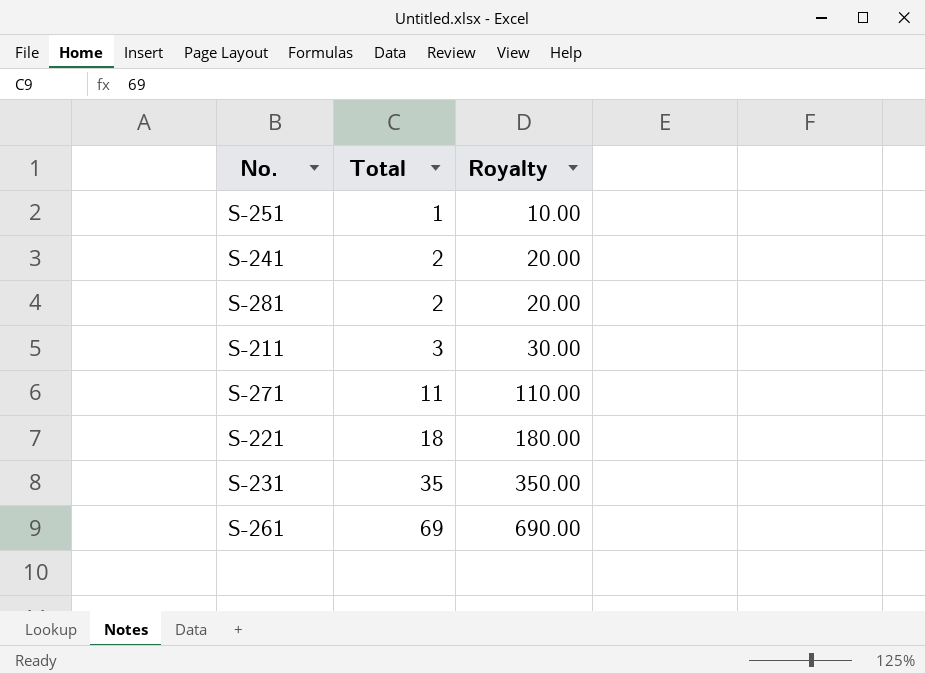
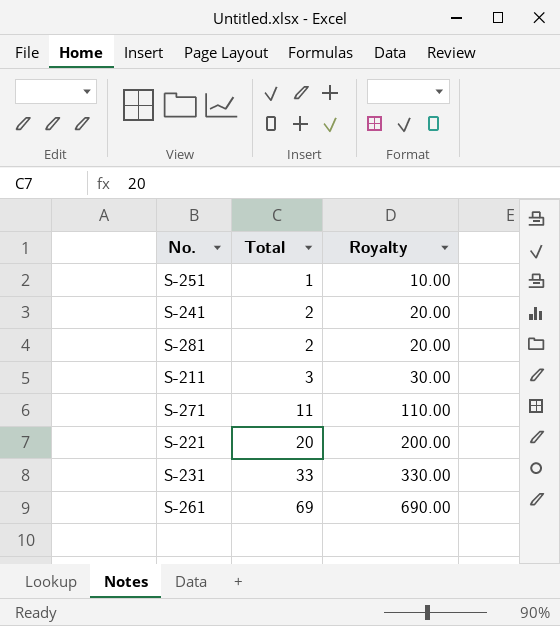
S-221 | Total: 18 -> 20
S-221 | Royalty: 180.00 -> 200.00
S-231 | Total: 35 -> 33
S-231 | Royalty: 350.00 -> 330.00

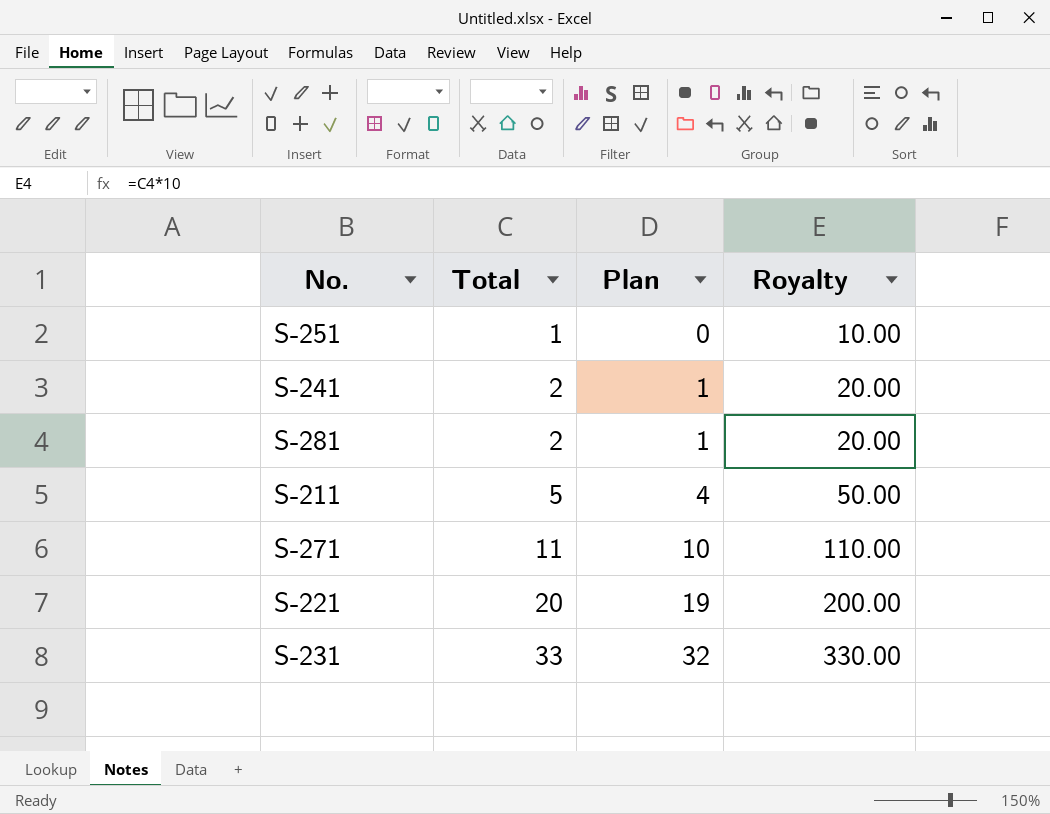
column Plan | formula: none -> [Total] - 1
row S-261: 69 | 690.00 -> none
S-211 | Total: 3 -> 5
S-211 | Royalty: 30.00 -> 50.00

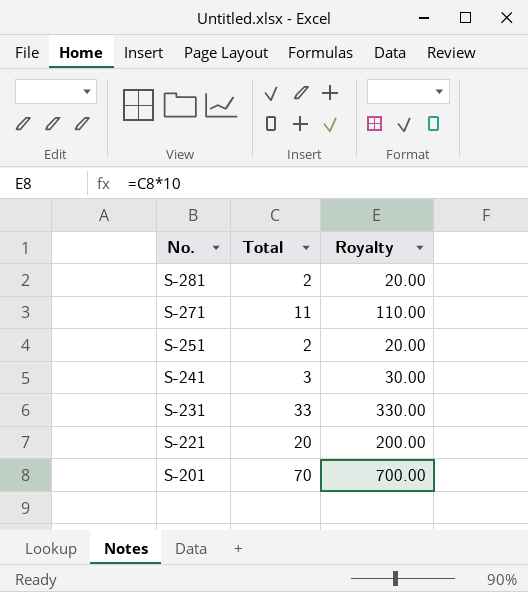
row order: Total ascending -> No. descending
column Plan | formula: [Total] - 1 -> none
row S-211: 5 | 4 | 50.00 -> none
S-251 | Total: 1 -> 2
S-251 | Royalty: 10.00 -> 20.00
S-241 | Total: 2 -> 3
S-241 | Royalty: 20.00 -> 30.00
row S-201: none -> 70 | 700.00

